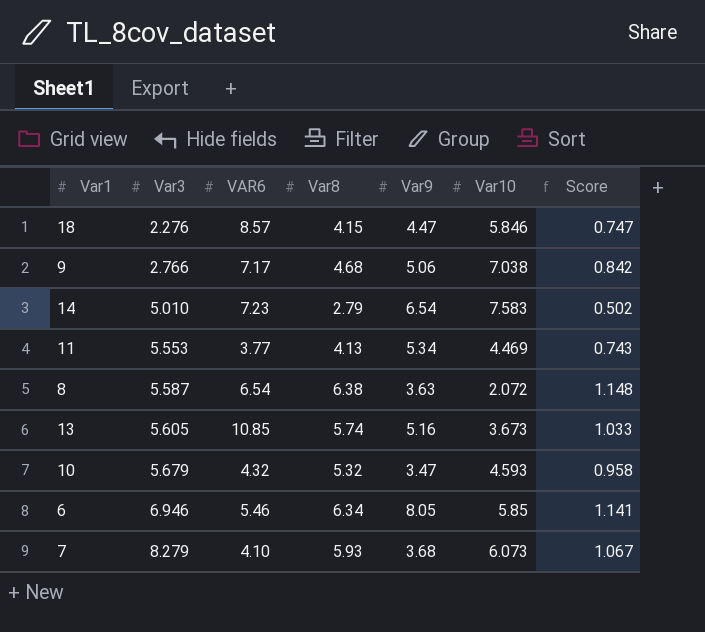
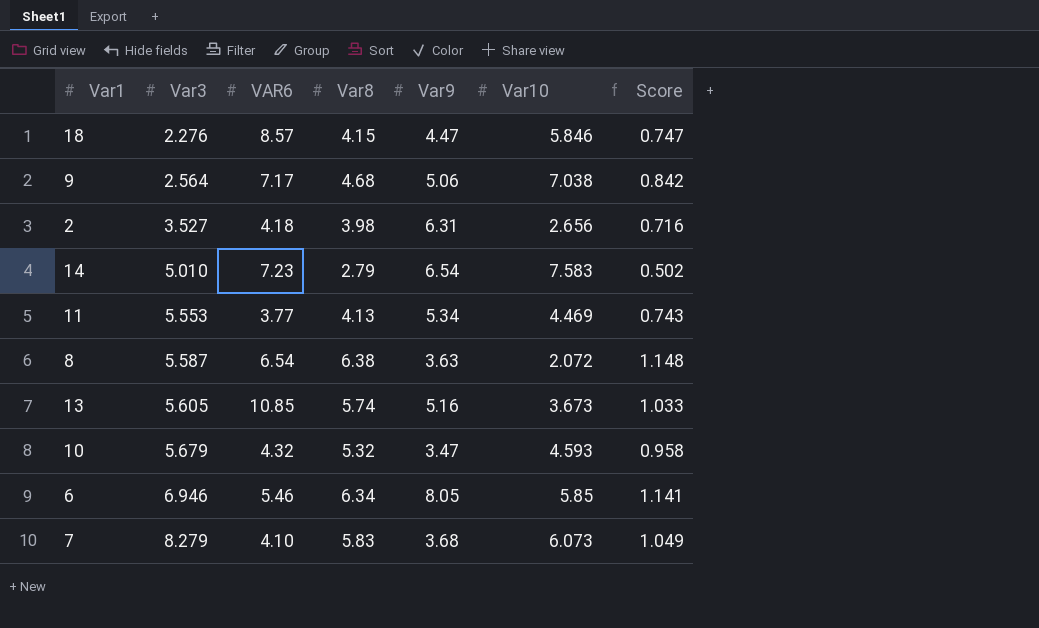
9 | Var3: 2.766 -> 2.564
row 2: none -> 3.527 | 4.18 | 3.98 | 6.31 | 2.656 | 0.716
7 | Var8: 5.93 -> 5.83
7 | Score: 1.067 -> 1.049

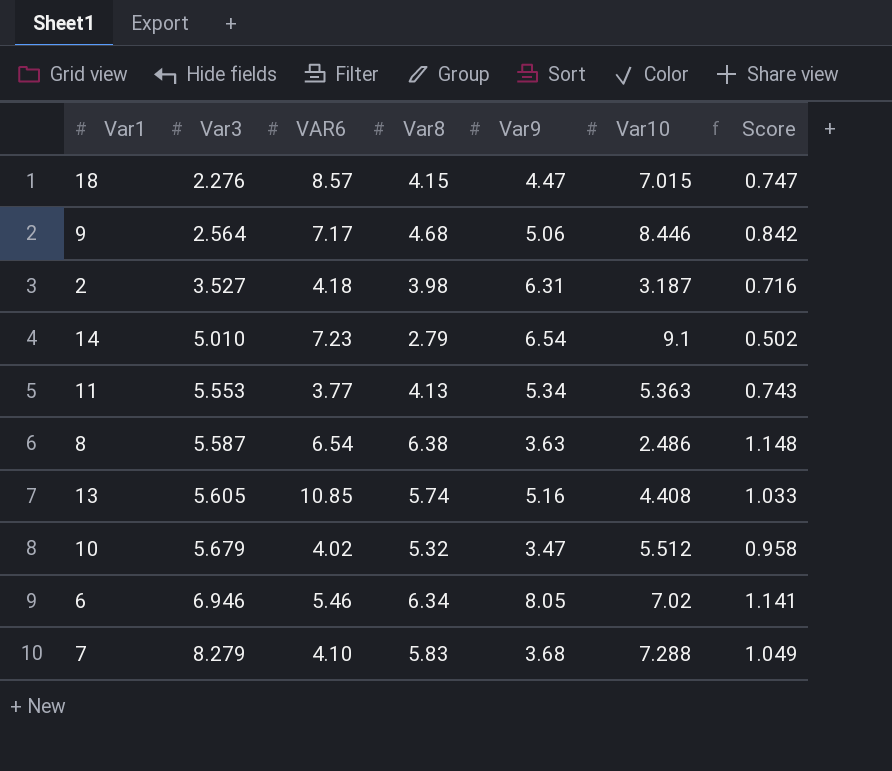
18 | Var10: 5.846 -> 7.015
9 | Var10: 7.038 -> 8.446
2 | Var10: 2.656 -> 3.187
14 | Var10: 7.583 -> 9.1
11 | Var10: 4.469 -> 5.363
8 | Var10: 2.072 -> 2.486
13 | Var10: 3.673 -> 4.408
10 | VAR6: 4.32 -> 4.02
10 | Var10: 4.593 -> 5.512
6 | Var10: 5.85 -> 7.02
7 | Var10: 6.073 -> 7.288

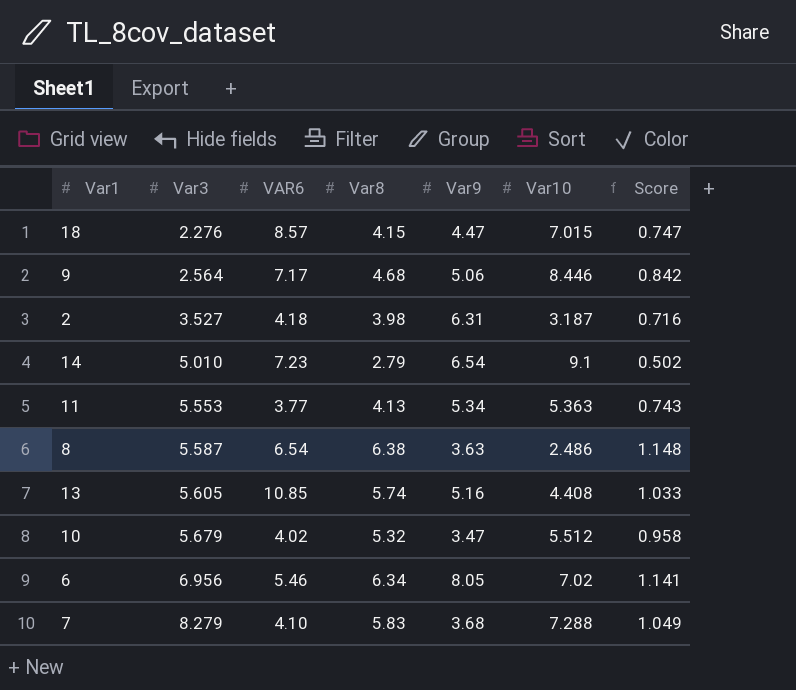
6 | Var3: 6.946 -> 6.956

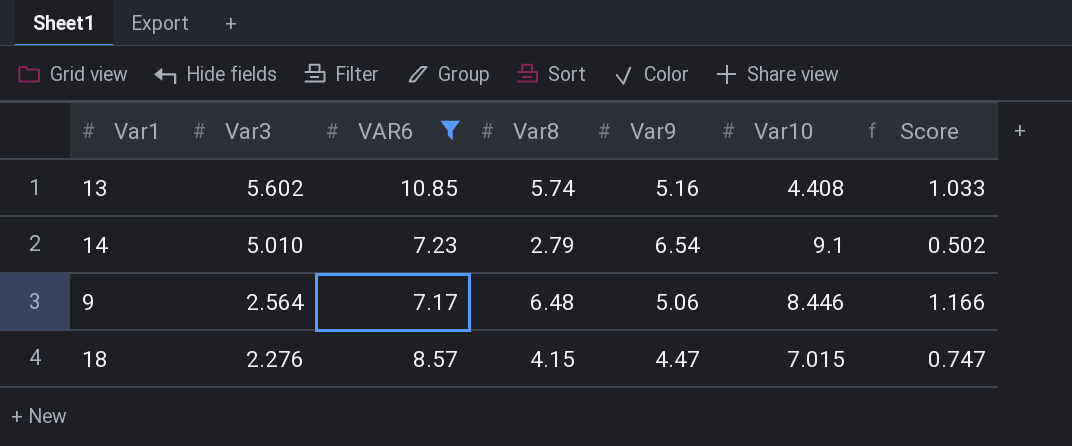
filter: none -> VAR6 >= 7.17
row order: Var3 ascending -> Var3 descending
13 | Var3: 5.605 -> 5.602
9 | Var8: 4.68 -> 6.48
9 | Score: 0.842 -> 1.166

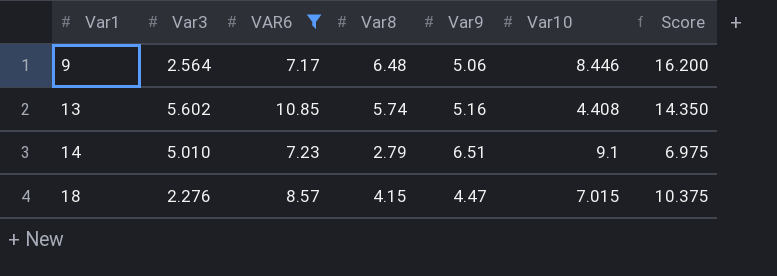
row order: Var3 descending -> Var1 ascending
column Score | formula: [Var8] * 0.18 -> [Var8] * 2.5
14 | Var9: 6.54 -> 6.51

